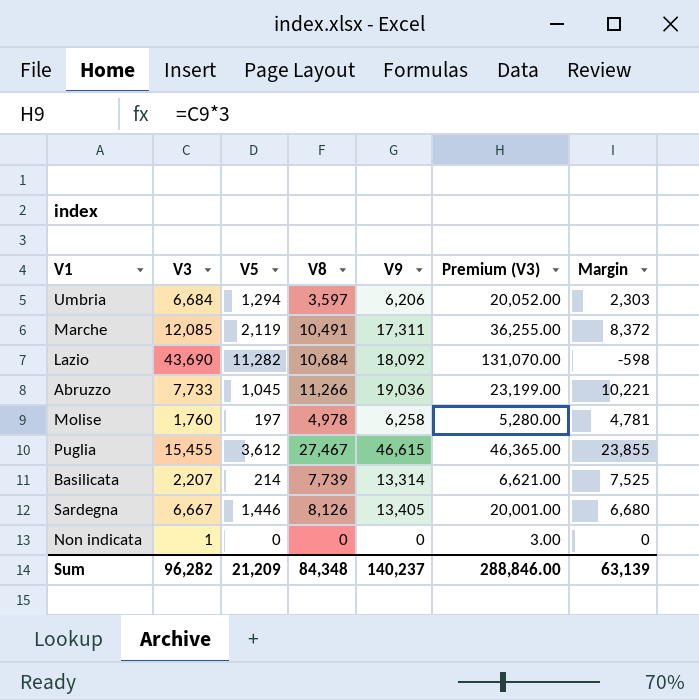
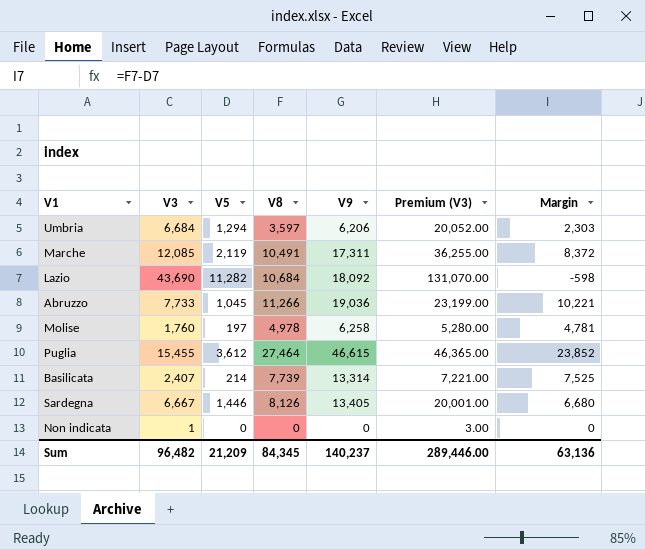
Puglia | V8: 27,467 -> 27,464
Puglia | Margin: 23,855 -> 23,852
Basilicata | V3: 2,207 -> 2,407
Basilicata | Premium (V3): 6,621.00 -> 7,221.00
Sum | V3: 96,282 -> 96,482
Sum | V8: 84,348 -> 84,345
Sum | Premium (V3): 288,846.00 -> 289,446.00
Sum | Margin: 63,139 -> 63,136

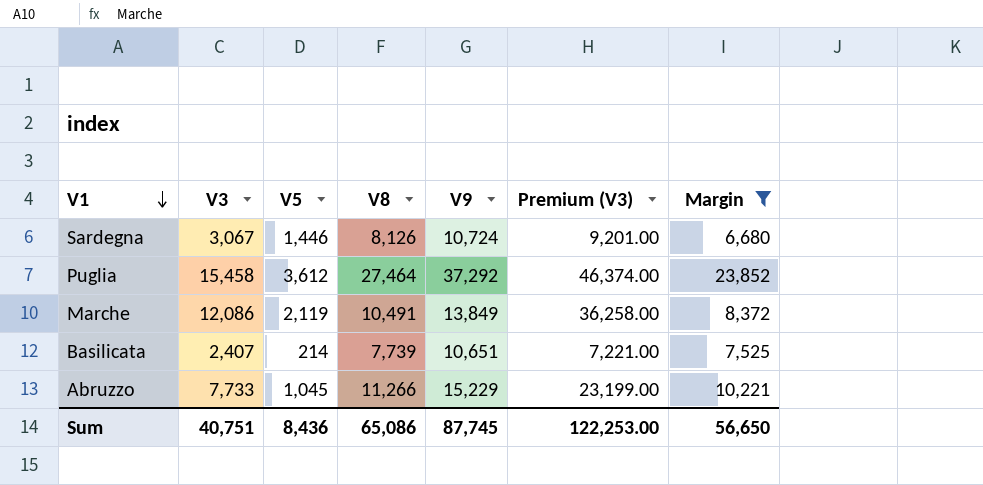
filter: none -> Margin >= 6,680
row order: none -> V1 descending
Sardegna | V3: 6,667 -> 3,067
Sardegna | V9: 13,405 -> 10,724
Sardegna | Premium (V3): 20,001.00 -> 9,201.00
Puglia | V3: 15,455 -> 15,458
Puglia | V9: 46,615 -> 37,292
Puglia | Premium (V3): 46,365.00 -> 46,374.00
Marche | V3: 12,085 -> 12,086
Marche | V9: 17,311 -> 13,849
Marche | Premium (V3): 36,255.00 -> 36,258.00
Basilicata | V9: 13,314 -> 10,651
Abruzzo | V9: 19,036 -> 15,229
Sum | V3: 96,482 -> 40,751
Sum | V5: 21,209 -> 8,436
Sum | V8: 84,345 -> 65,086
Sum | V9: 140,237 -> 87,745
Sum | Premium (V3): 289,446.00 -> 122,253.00
Sum | Margin: 63,136 -> 56,650

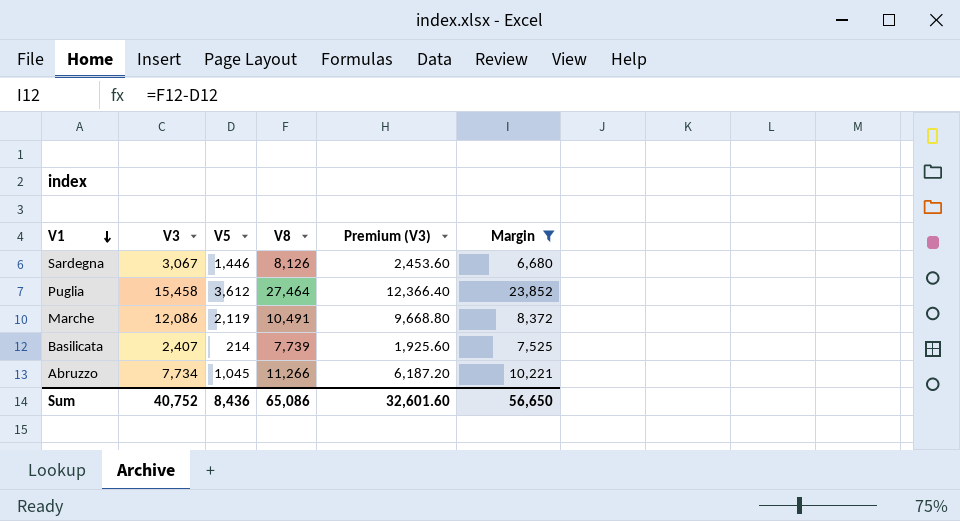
column V9 | position: 5 -> none
column Premium (V3) | formula: [V3] * 3 -> [V3] * 0.8
Abruzzo | V3: 7,733 -> 7,734
Sum | V3: 40,751 -> 40,752
Sum | Premium (V3): 122,253.00 -> 32,601.60

